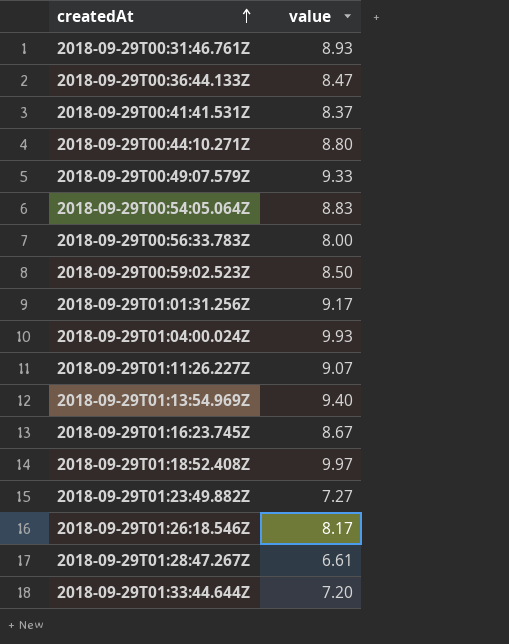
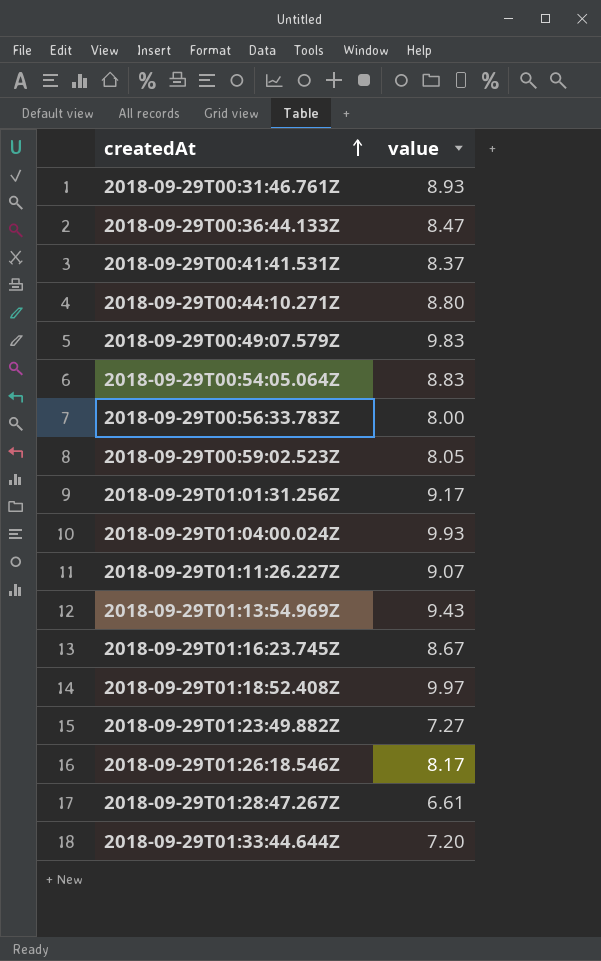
2018-09-29T00:49:07.579Z | value: 9.33 -> 9.83
2018-09-29T00:59:02.523Z | value: 8.50 -> 8.05
2018-09-29T01:13:54.969Z | value: 9.40 -> 9.43

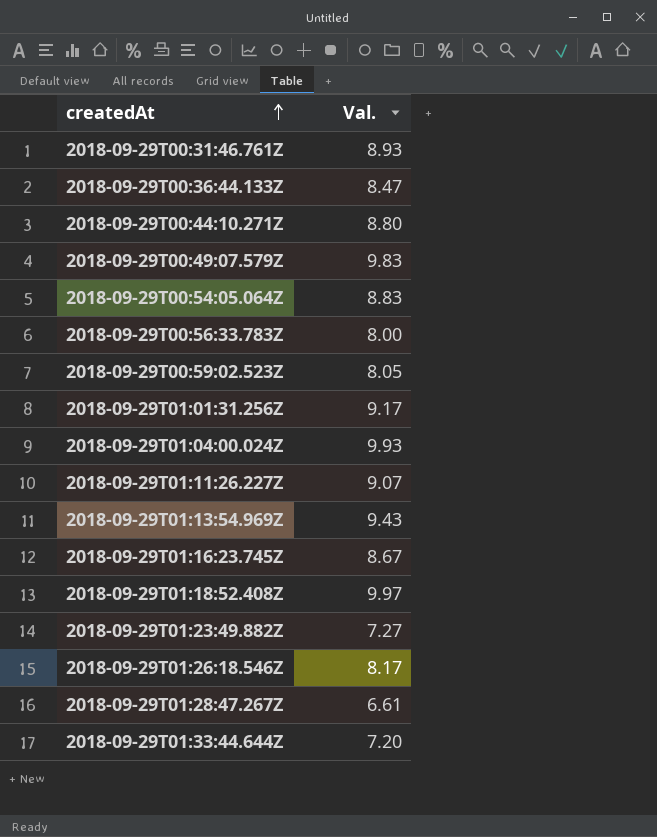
column name: value -> Val.
row 2018-09-29T00:41:41.531Z: 8.37 -> none

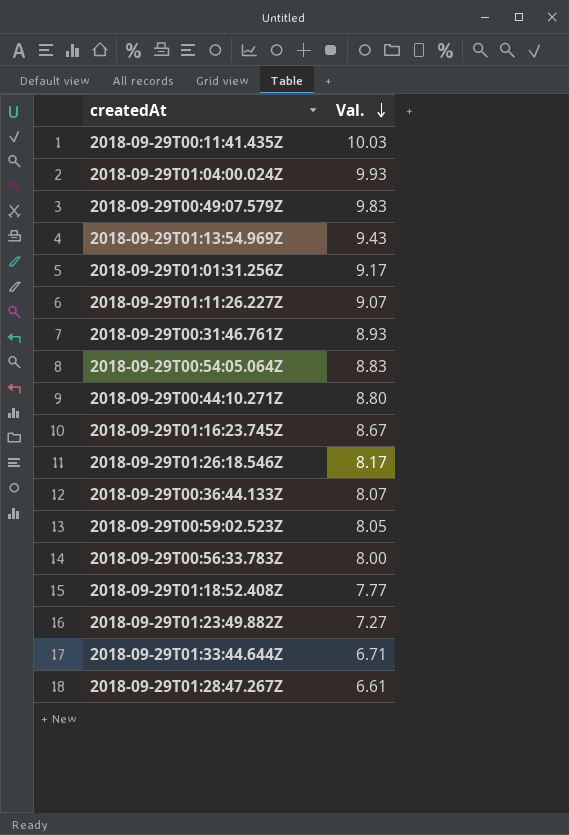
row order: createdAt ascending -> Val. descending
row 2018-09-29T00:11:41.435Z: none -> 10.03
2018-09-29T00:36:44.133Z | Val.: 8.47 -> 8.07
2018-09-29T01:18:52.408Z | Val.: 9.97 -> 7.77
2018-09-29T01:33:44.644Z | Val.: 7.20 -> 6.71

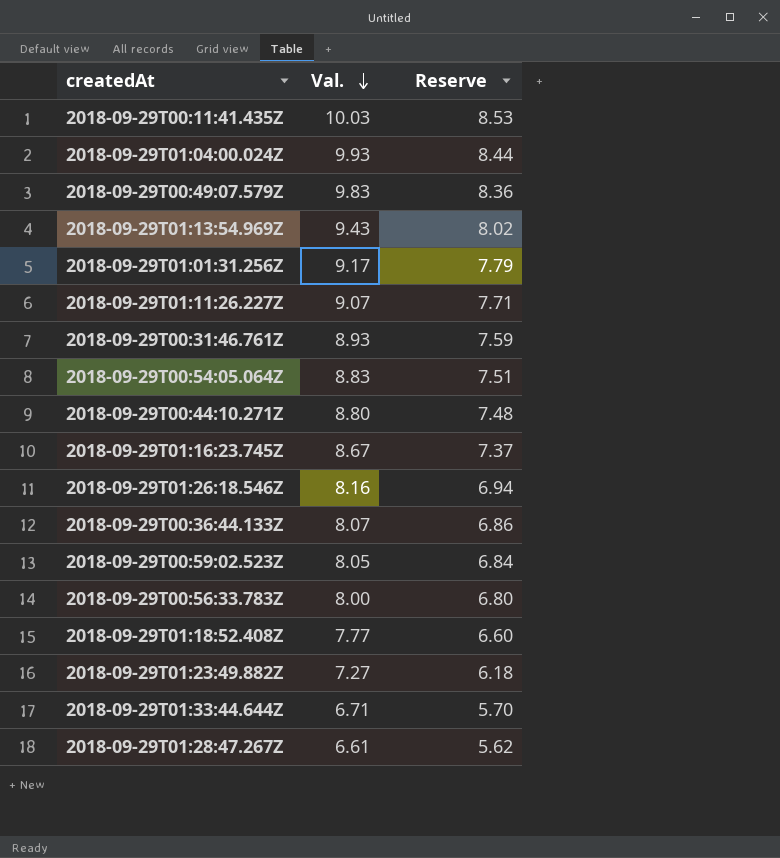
column Reserve | formula: none -> [Val.] * 0.85
2018-09-29T01:26:18.546Z | Val.: 8.17 -> 8.16

